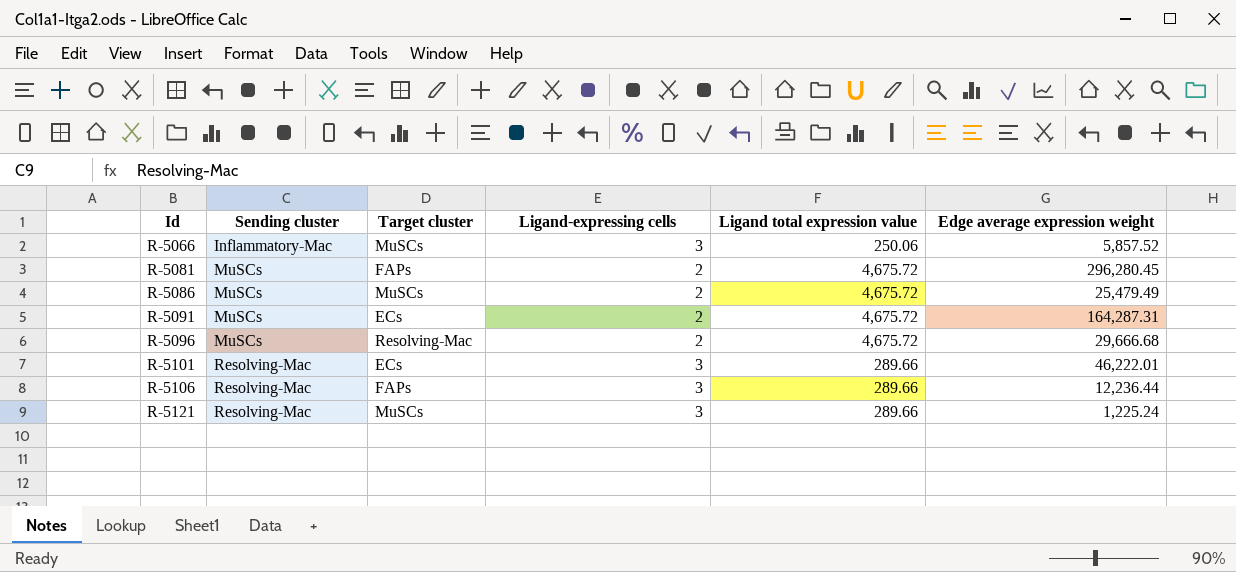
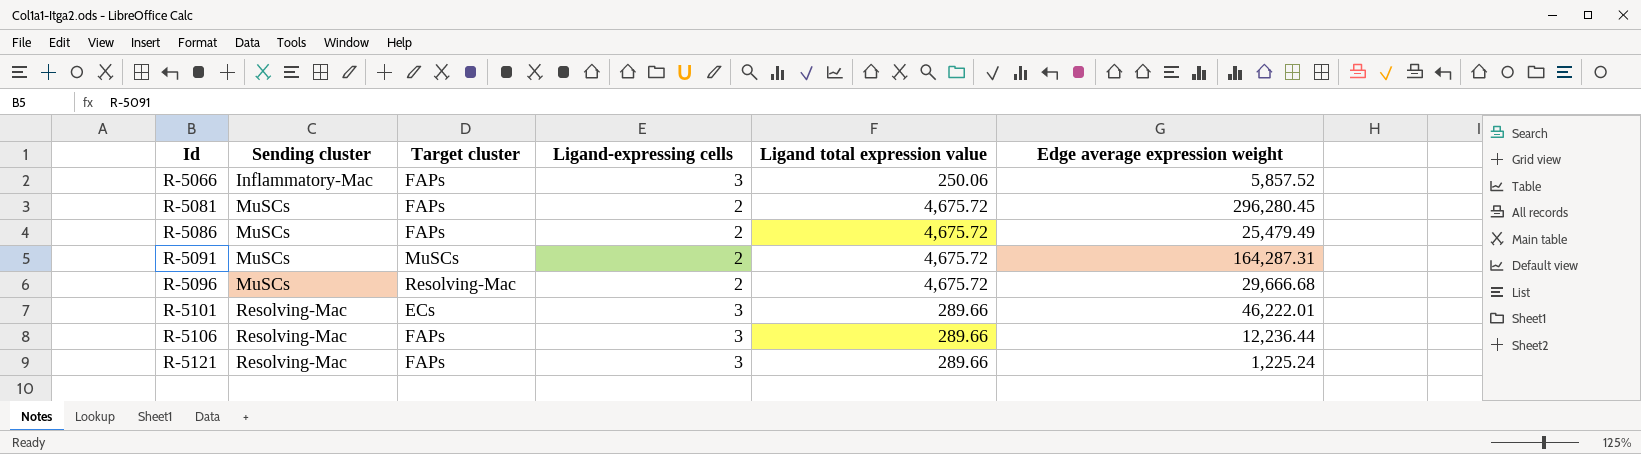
R-5066 | Target cluster: MuSCs -> FAPs
R-5086 | Target cluster: MuSCs -> FAPs
R-5091 | Target cluster: ECs -> MuSCs
R-5121 | Target cluster: MuSCs -> FAPs

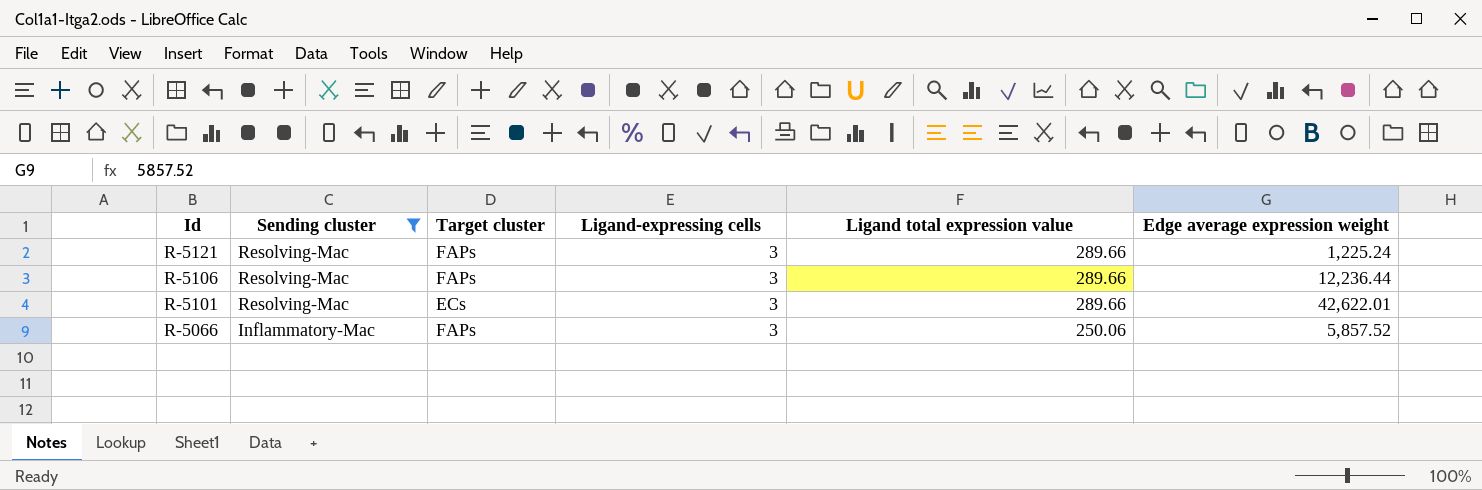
filter: none -> Sending cluster != MuSCs
row order: Id ascending -> Id descending
R-5101 | Edge average expression weight: 46,222.01 -> 42,622.01

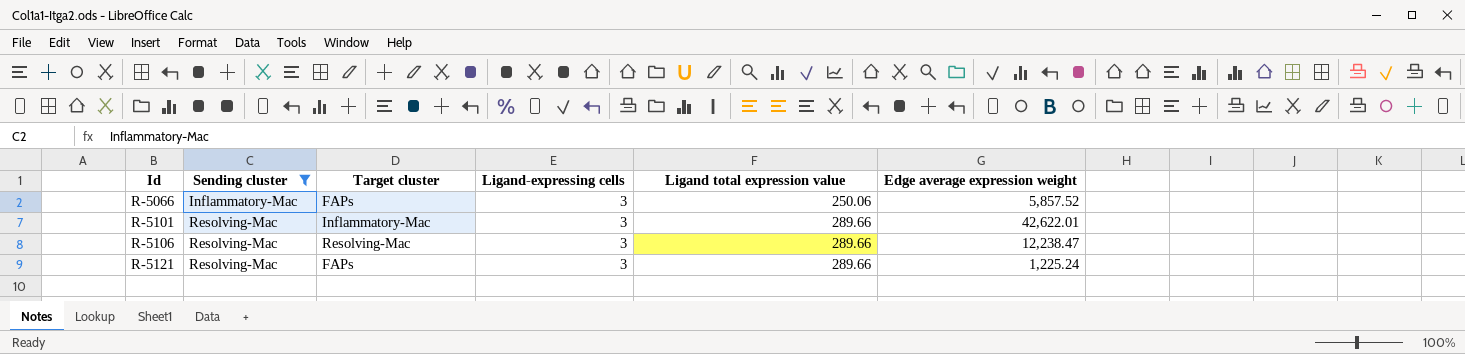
row order: Id descending -> Id ascending
R-5101 | Target cluster: ECs -> Inflammatory-Mac
R-5106 | Target cluster: FAPs -> Resolving-Mac
R-5106 | Edge average expression weight: 12,236.44 -> 12,238.47

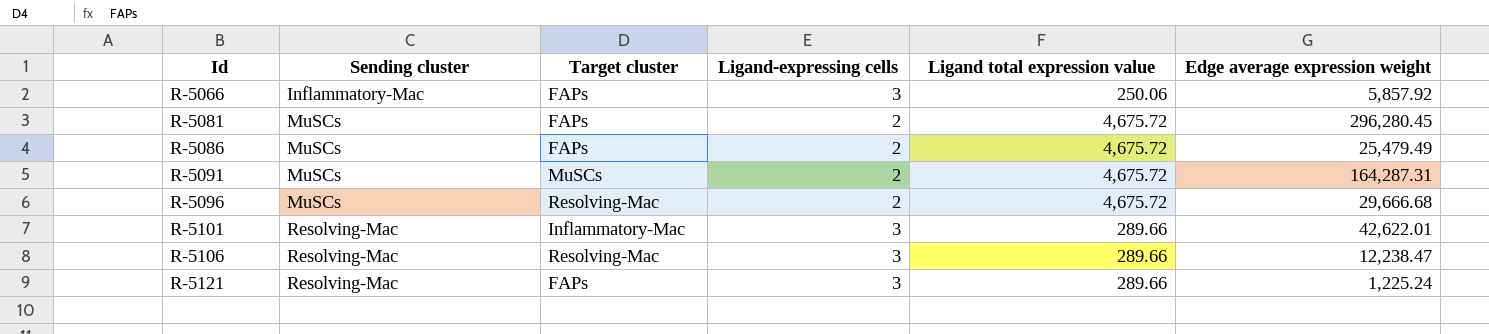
filter: Sending cluster != MuSCs -> none
R-5066 | Edge average expression weight: 5,857.52 -> 5,857.92

